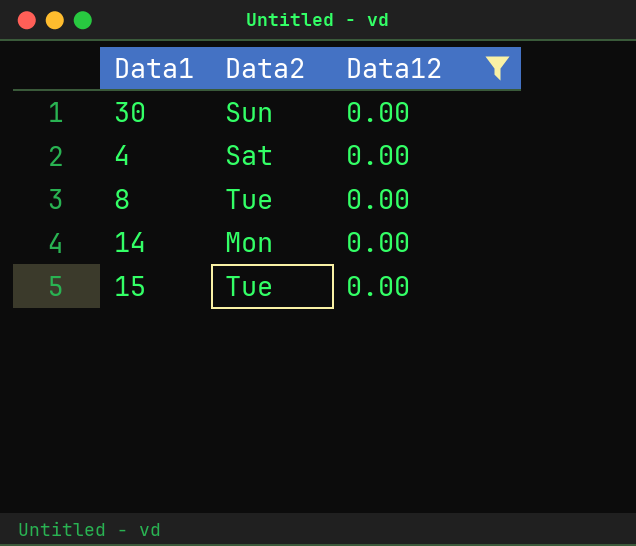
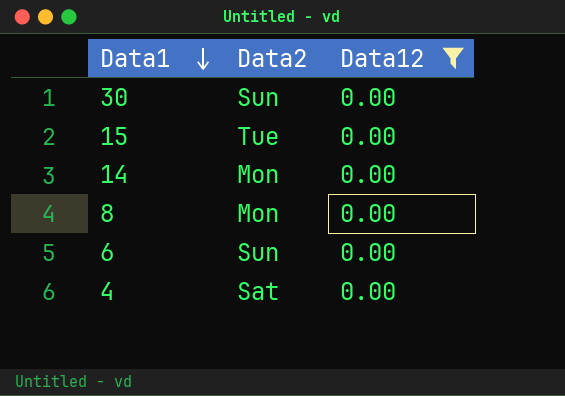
row order: none -> Data1 descending
8 | Data2: Tue -> Mon
row 6: none -> Sun | 0.00

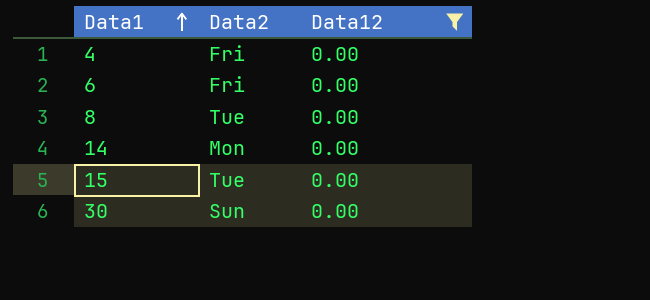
row order: Data1 descending -> Data1 ascending
4 | Data2: Sat -> Fri
6 | Data2: Sun -> Fri
8 | Data2: Mon -> Tue

